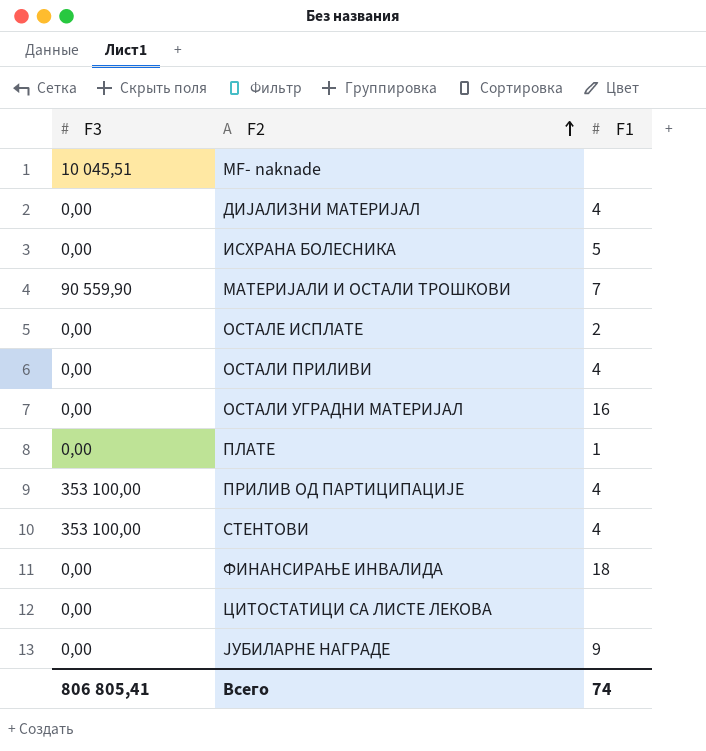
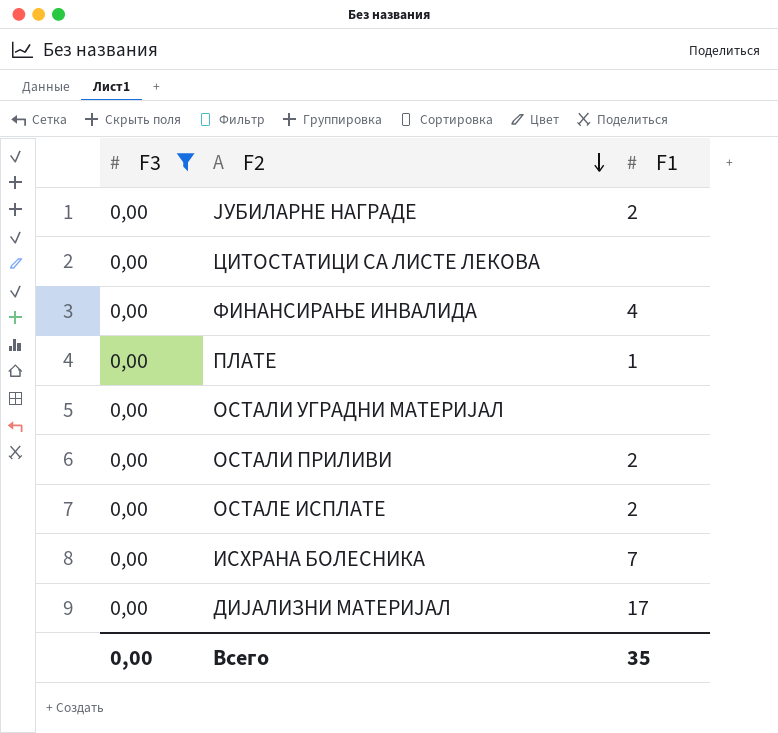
filter: none -> F3 = 0,00
row order: F2 ascending -> F2 descending
ЈУБИЛАРНЕ НАГРАДЕ | F1: 9 -> 2
ФИНАНСИРАЊЕ ИНВАЛИДА | F1: 18 -> 4
ОСТАЛИ УГРАДНИ МАТЕРИЈАЛ | F1: 16 -> none
ОСТАЛИ ПРИЛИВИ | F1: 4 -> 2
ИСХРАНА БОЛЕСНИКА | F1: 5 -> 7
ДИЈАЛИЗНИ МАТЕРИЈАЛ | F1: 4 -> 17
Всего | F3: 806 805,41 -> 0,00
Всего | F1: 74 -> 35

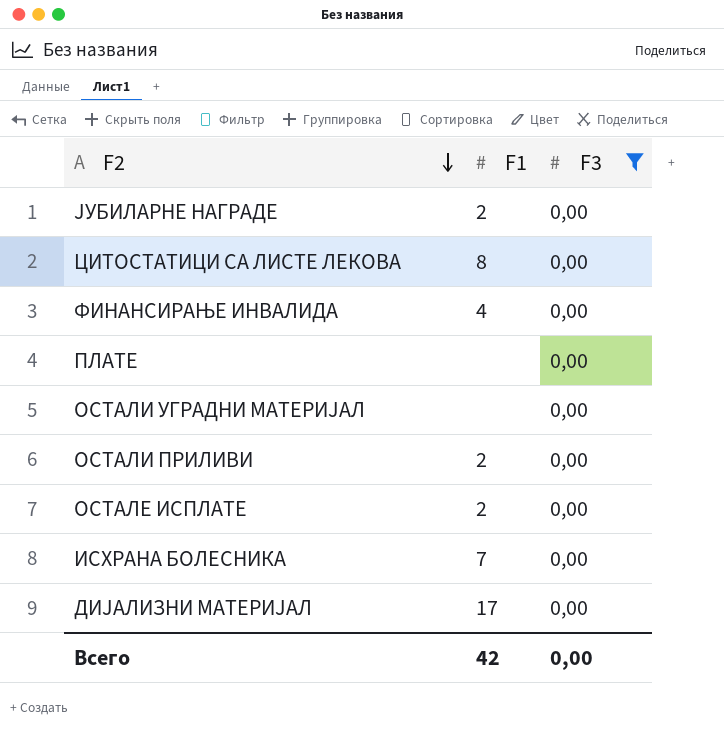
column F3 | position: 1 -> 3
ЦИТОСТАТИЦИ СА ЛИСТЕ ЛЕКОВА | F1: none -> 8
ПЛАТЕ | F1: 1 -> none
Всего | F1: 35 -> 42

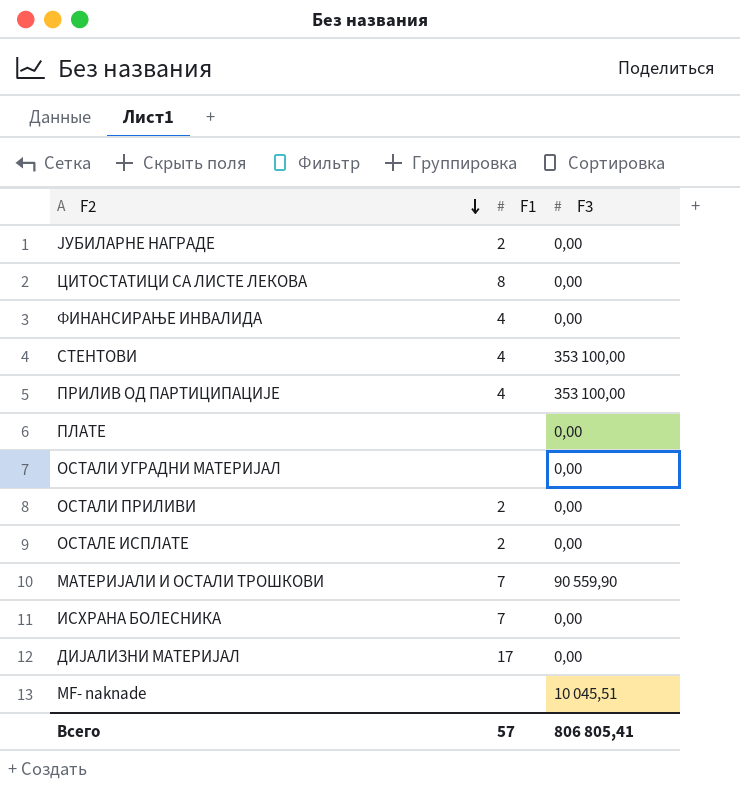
filter: F3 = 0,00 -> none
Всего | F1: 42 -> 57
Всего | F3: 0,00 -> 806 805,41

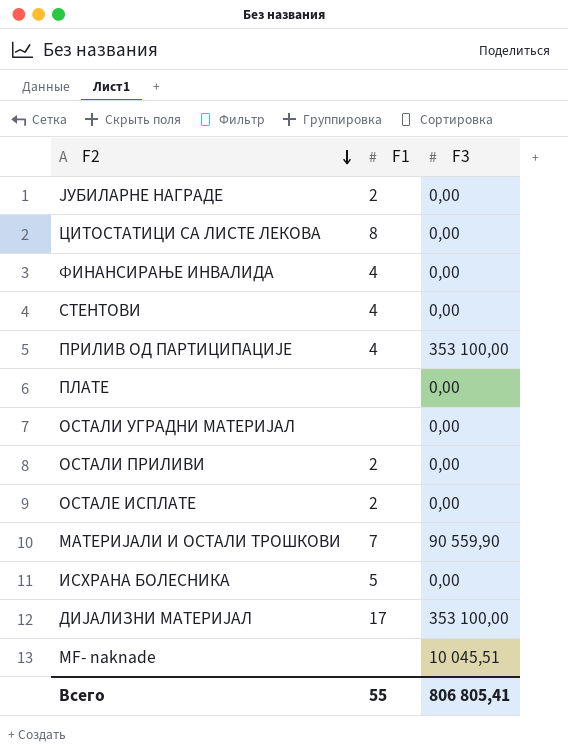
СТЕНТОВИ | F3: 353 100,00 -> 0,00
ИСХРАНА БОЛЕСНИКА | F1: 7 -> 5
ДИЈАЛИЗНИ МАТЕРИЈАЛ | F3: 0,00 -> 353 100,00
Всего | F1: 57 -> 55

